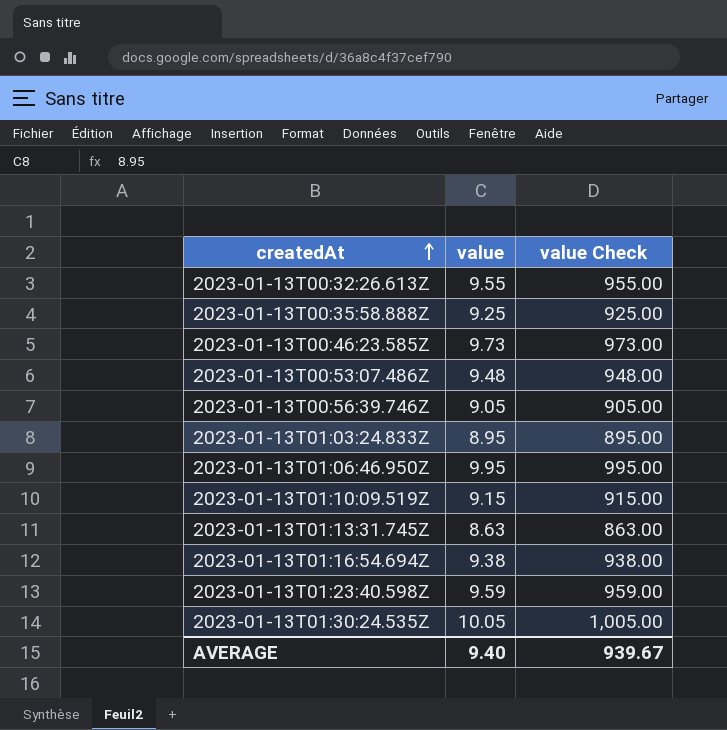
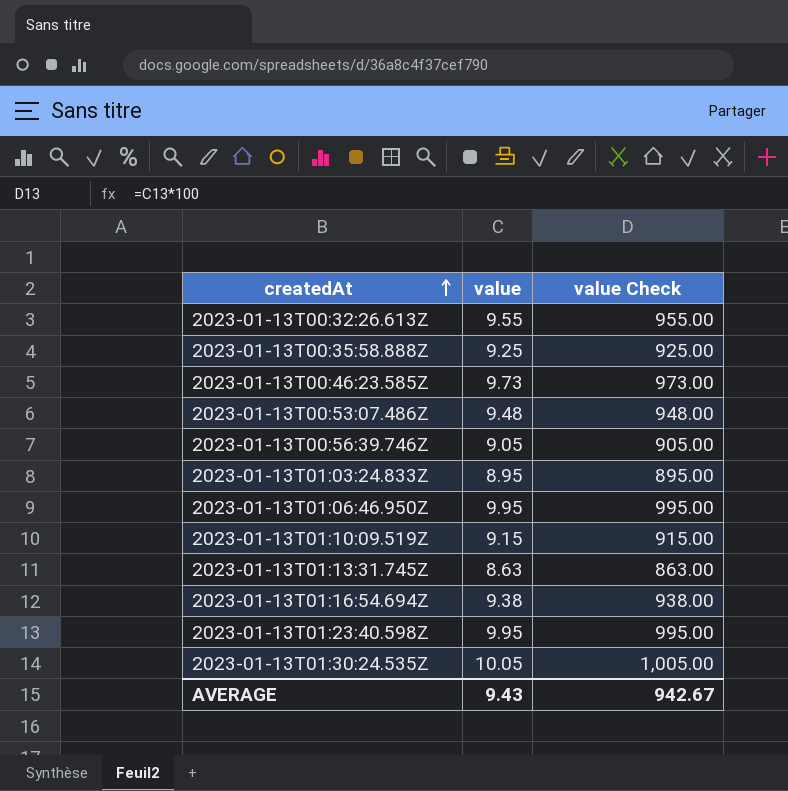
2023-01-13T01:23:40.598Z | value: 9.59 -> 9.95
2023-01-13T01:23:40.598Z | value Check: 959.00 -> 995.00
AVERAGE | value: 9.40 -> 9.43
AVERAGE | value Check: 939.67 -> 942.67

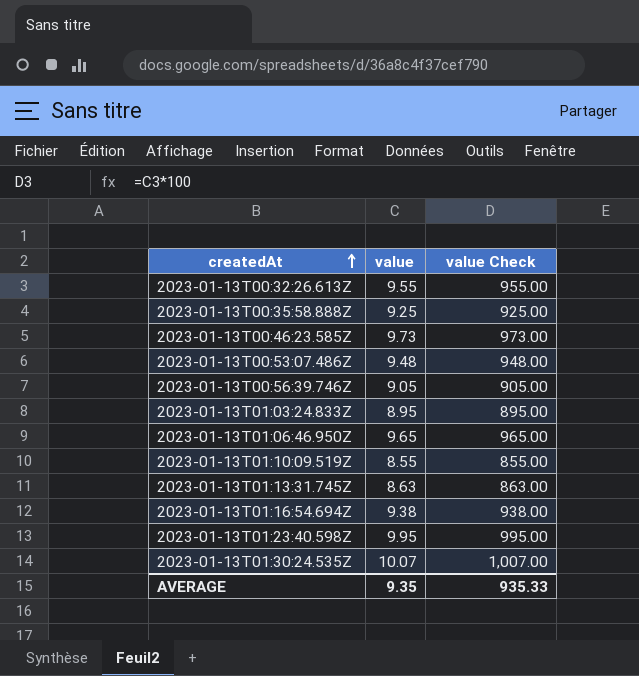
2023-01-13T01:06:46.950Z | value: 9.95 -> 9.65
2023-01-13T01:06:46.950Z | value Check: 995.00 -> 965.00
2023-01-13T01:10:09.519Z | value: 9.15 -> 8.55
2023-01-13T01:10:09.519Z | value Check: 915.00 -> 855.00
2023-01-13T01:30:24.535Z | value: 10.05 -> 10.07
2023-01-13T01:30:24.535Z | value Check: 1,005.00 -> 1,007.00
AVERAGE | value: 9.43 -> 9.35
AVERAGE | value Check: 942.67 -> 935.33

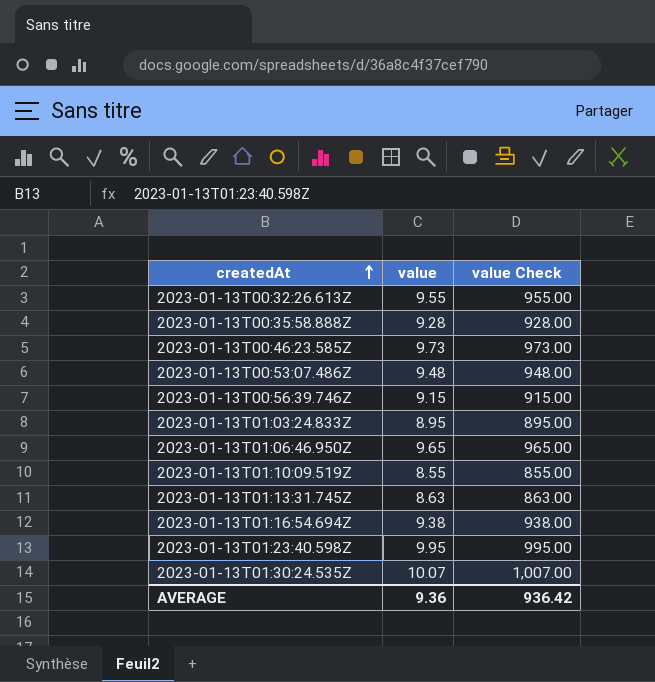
2023-01-13T00:35:58.888Z | value: 9.25 -> 9.28
2023-01-13T00:35:58.888Z | value Check: 925.00 -> 928.00
2023-01-13T00:56:39.746Z | value: 9.05 -> 9.15
2023-01-13T00:56:39.746Z | value Check: 905.00 -> 915.00
AVERAGE | value: 9.35 -> 9.36
AVERAGE | value Check: 935.33 -> 936.42

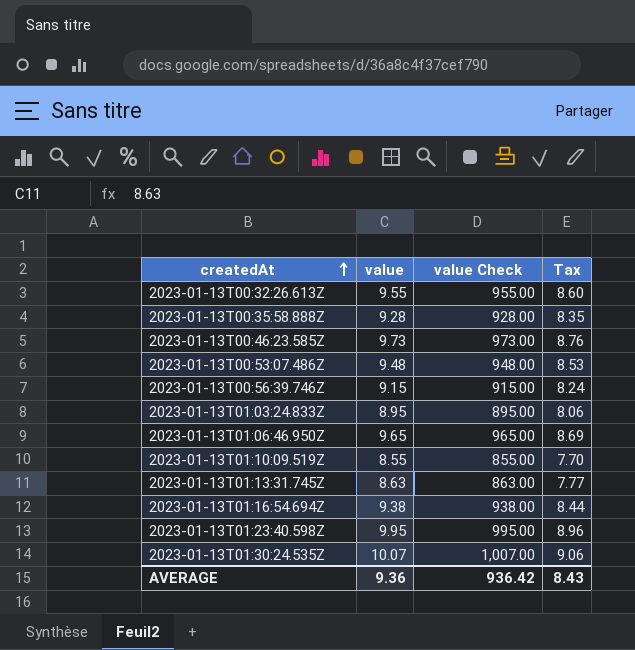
column Tax | formula: none -> [value] * 0.9

